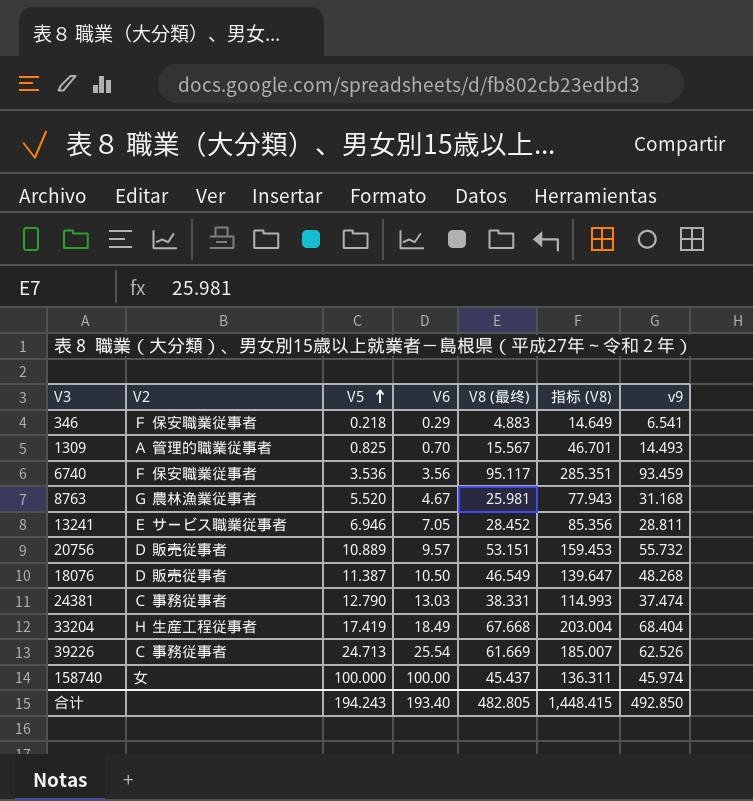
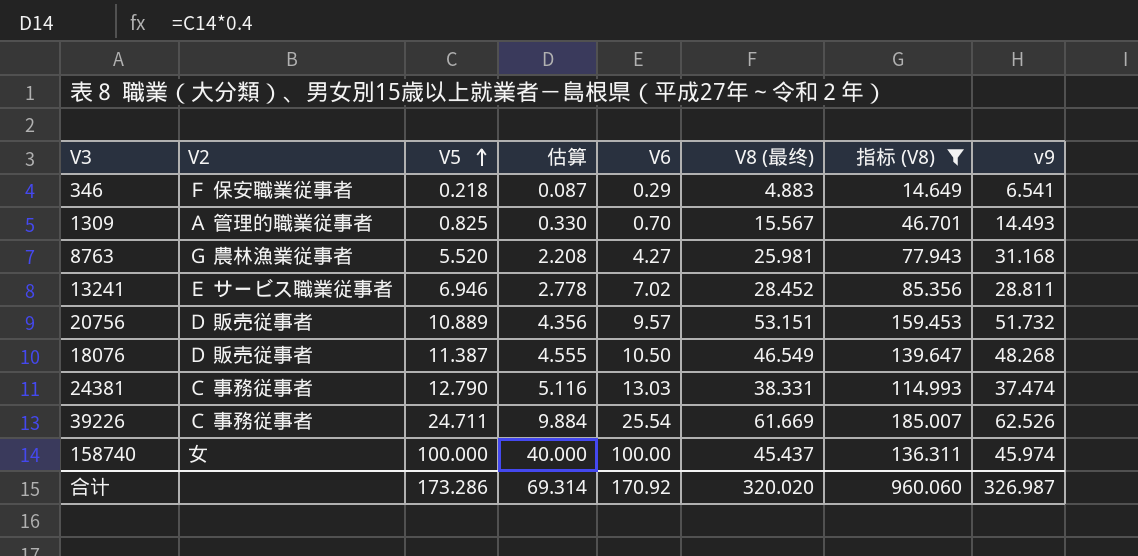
filter: none -> 指标 (V8) <= 185.007
column 估算 | formula: none -> [V5] * 0.4
8763 | V6: 4.67 -> 4.27
13241 | V6: 7.05 -> 7.02
20756 | v9: 55.732 -> 51.732
39226 | V5: 24.713 -> 24.711
合计 | V5: 194.243 -> 173.286
合计 | V6: 193.40 -> 170.92
合计 | V8 (最终): 482.805 -> 320.020
合计 | 指标 (V8): 1,448.415 -> 960.060
合计 | v9: 492.850 -> 326.987

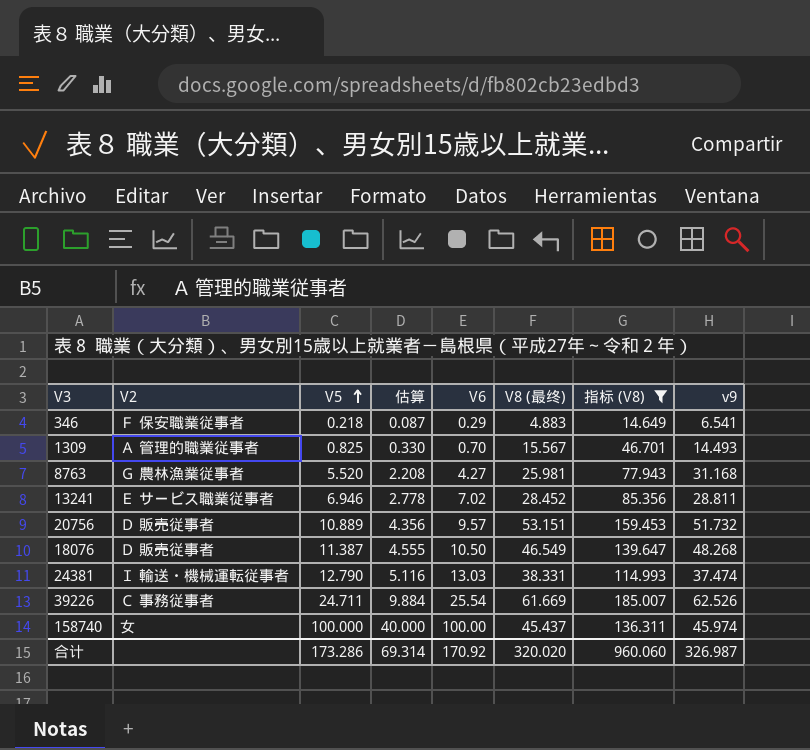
24381 | V2: Ｃ 事務従事者 -> Ｉ 輸送・機械運転従事者

